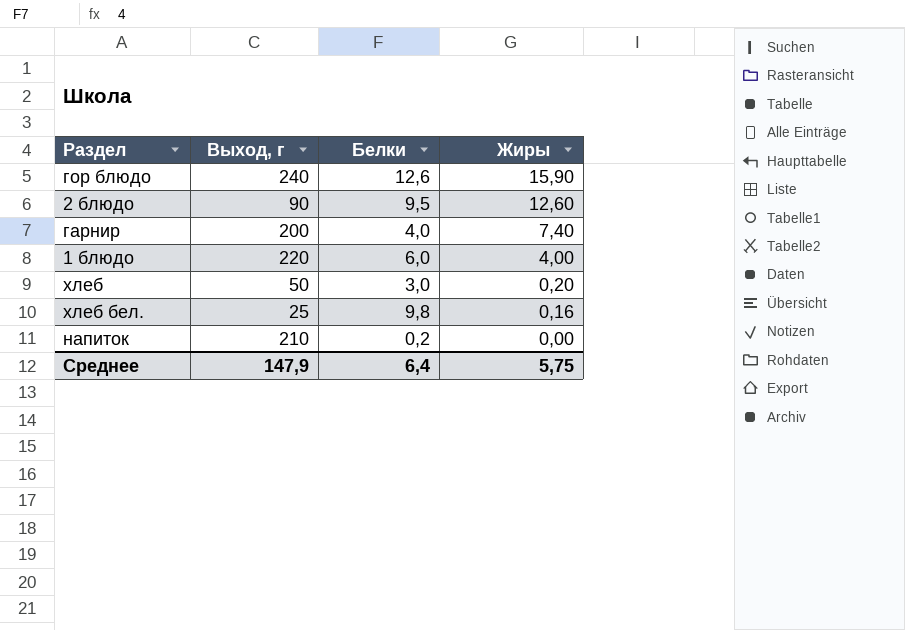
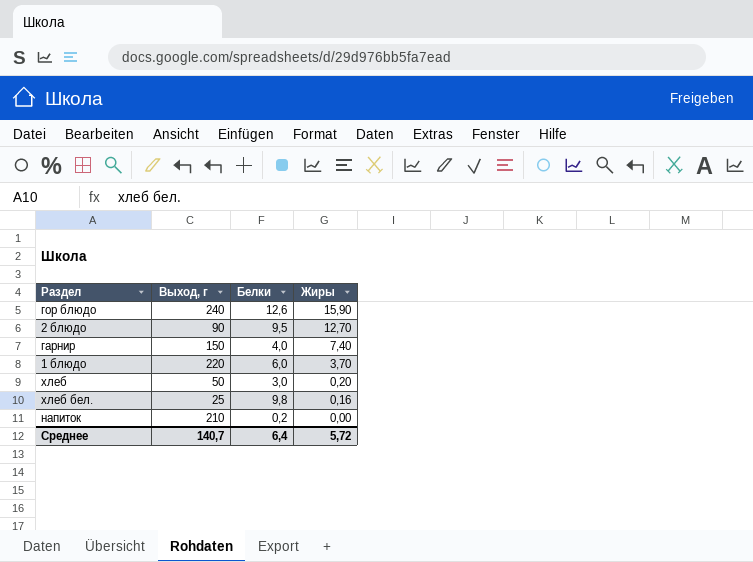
2 блюдо | Жиры: 12,60 -> 12,70
гарнир | Выход, г: 200 -> 150
1 блюдо | Жиры: 4,00 -> 3,70
Среднее | Выход, г: 147,9 -> 140,7
Среднее | Жиры: 5,75 -> 5,72

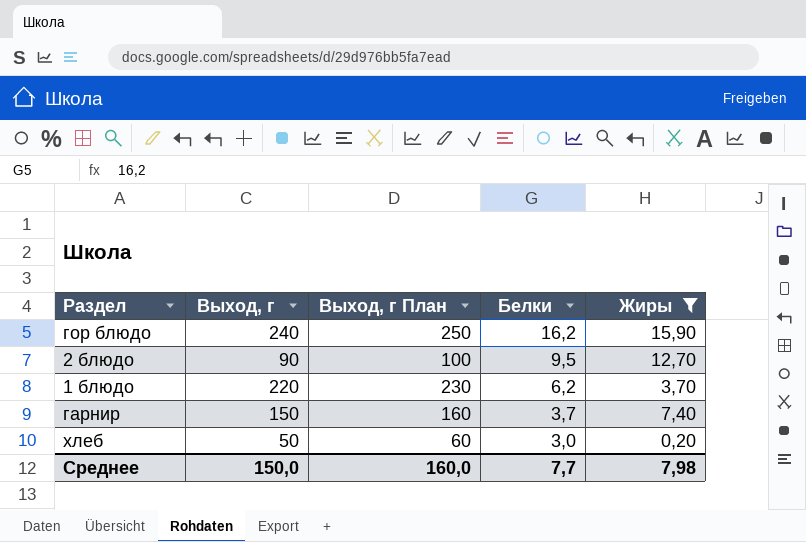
filter: none -> Жиры >= 0,20
row order: Жиры descending -> Белки descending
column Выход, г План | formula: none -> [Выход, г] + 10
гор блюдо | Белки: 12,6 -> 16,2
1 блюдо | Белки: 6,0 -> 6,2
гарнир | Белки: 4,0 -> 3,7
Среднее | Выход, г: 140,7 -> 150,0
Среднее | Белки: 6,4 -> 7,7
Среднее | Жиры: 5,72 -> 7,98

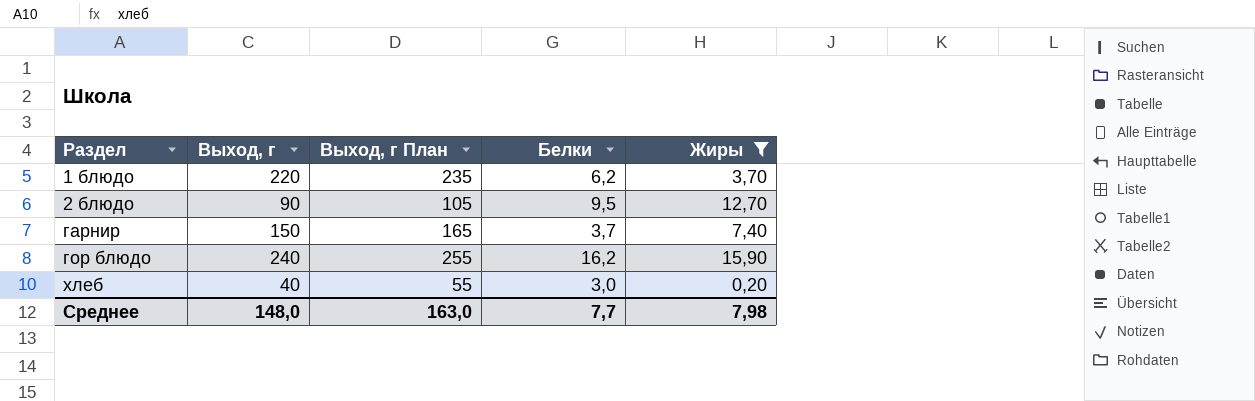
row order: Белки descending -> Раздел ascending
column Выход, г План | formula: [Выход, г] + 10 -> [Выход, г] + 15
хлеб | Выход, г: 50 -> 40
Среднее | Выход, г: 150,0 -> 148,0
Среднее | Выход, г План: 160,0 -> 163,0

